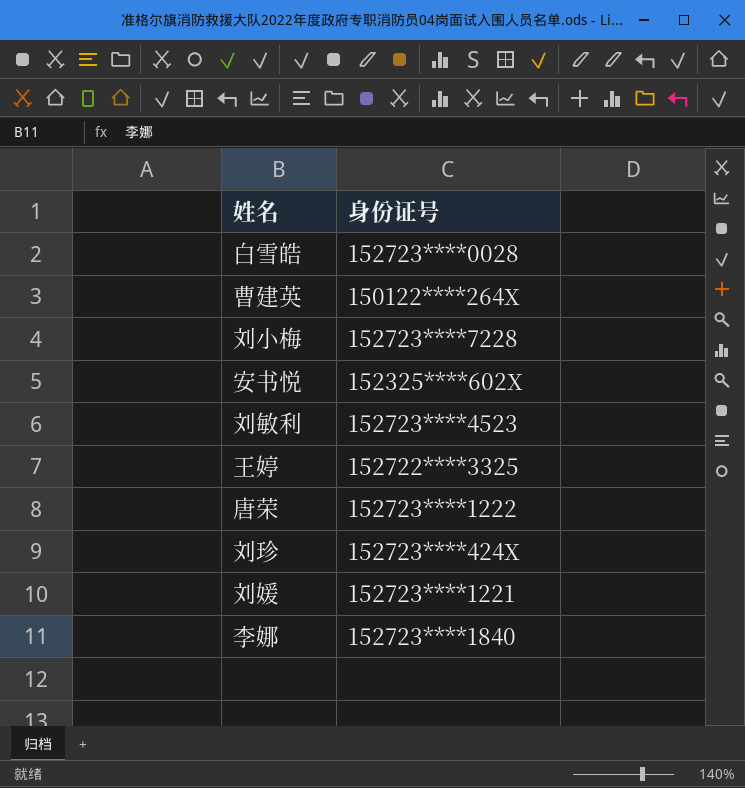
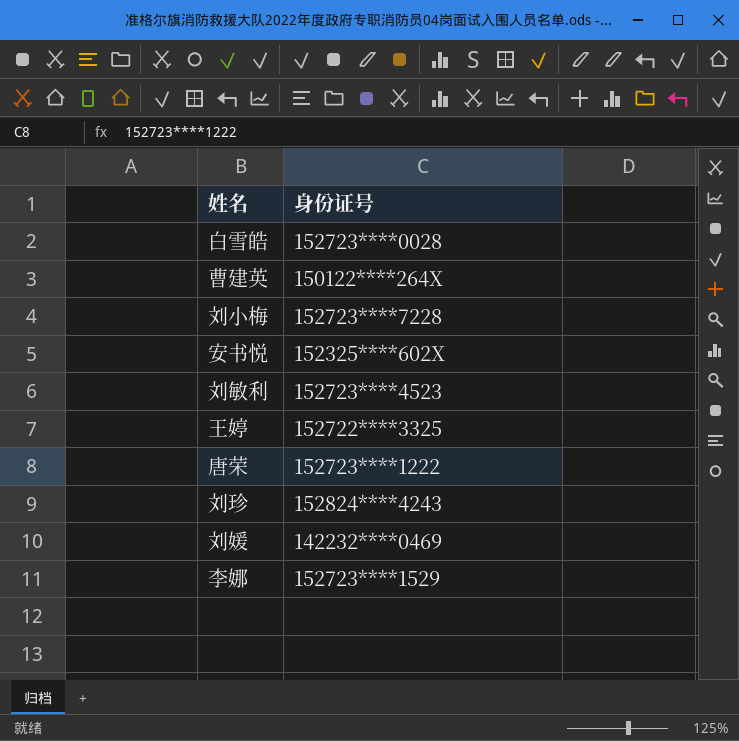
刘珍 | 身份证号: 152723****424X -> 152824****4243
刘媛 | 身份证号: 152723****1221 -> 142232****0469
李娜 | 身份证号: 152723****1840 -> 152723****1529

